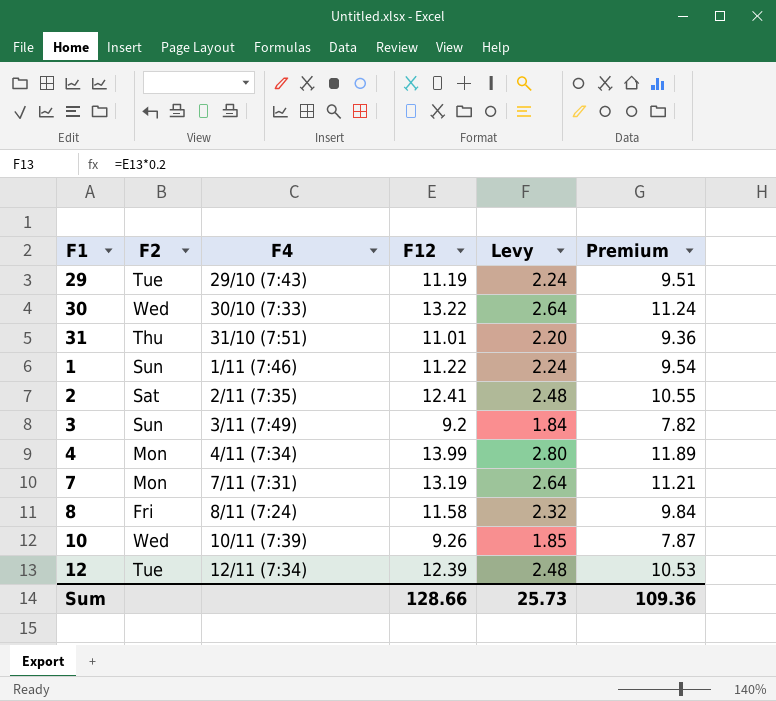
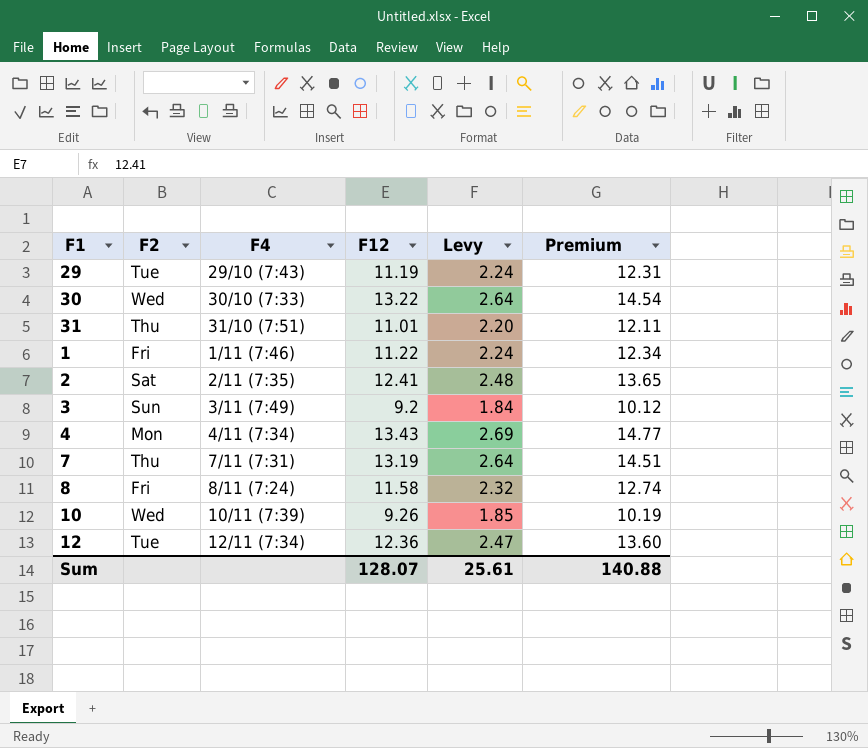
column Premium | formula: [F12] * 0.85 -> [F12] * 1.1
1 | F2: Sun -> Fri
4 | F12: 13.99 -> 13.43
4 | Levy: 2.80 -> 2.69
7 | F2: Mon -> Thu
12 | F12: 12.39 -> 12.36
12 | Levy: 2.48 -> 2.47
Sum | F12: 128.66 -> 128.07
Sum | Levy: 25.73 -> 25.61
Sum | Premium: 109.36 -> 140.88

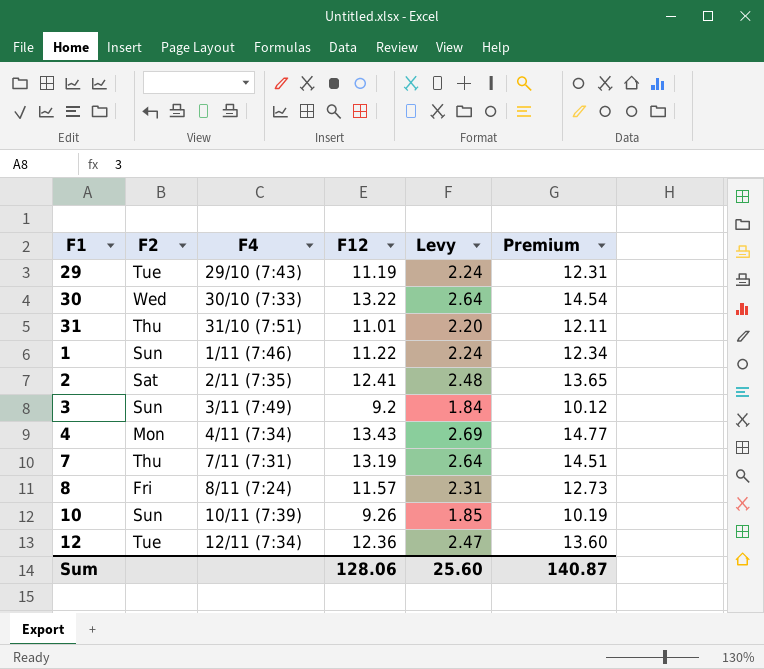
1 | F2: Fri -> Sun
8 | F12: 11.58 -> 11.57
8 | Levy: 2.32 -> 2.31
8 | Premium: 12.74 -> 12.73
10 | F2: Wed -> Sun
Sum | F12: 128.07 -> 128.06
Sum | Levy: 25.61 -> 25.60
Sum | Premium: 140.88 -> 140.87

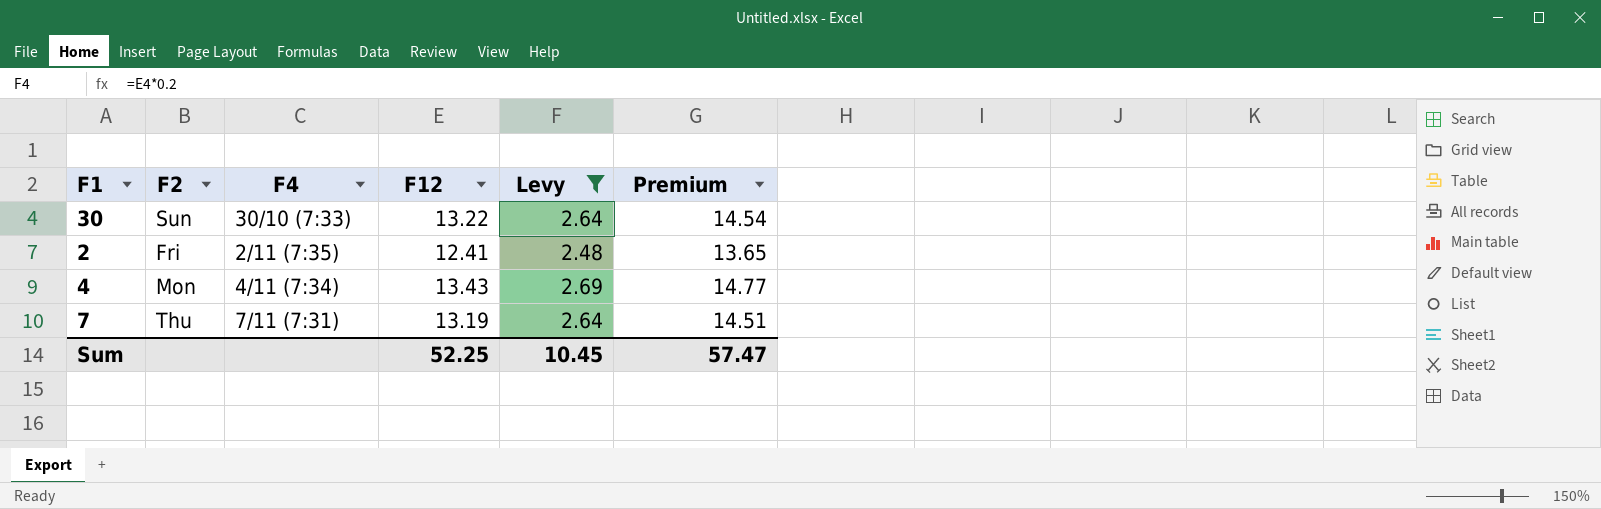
filter: none -> Levy >= 2.48
30 | F2: Wed -> Sun
2 | F2: Sat -> Fri
Sum | F12: 128.06 -> 52.25
Sum | Levy: 25.60 -> 10.45
Sum | Premium: 140.87 -> 57.47

